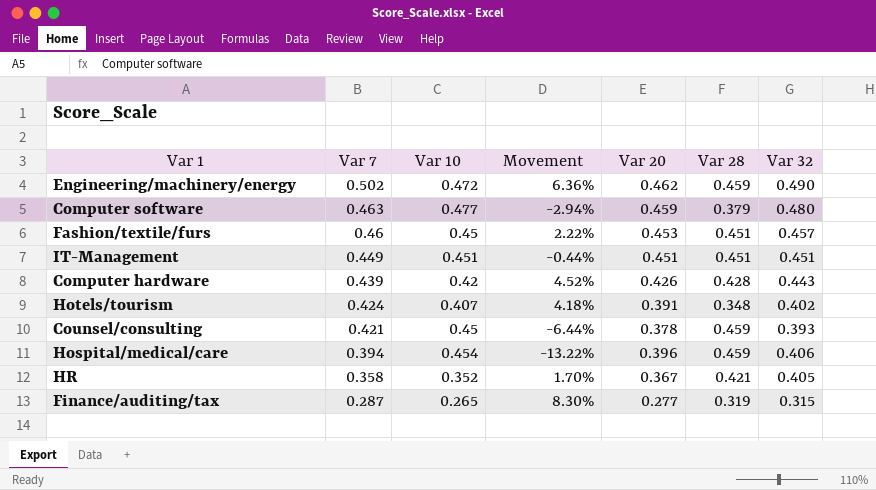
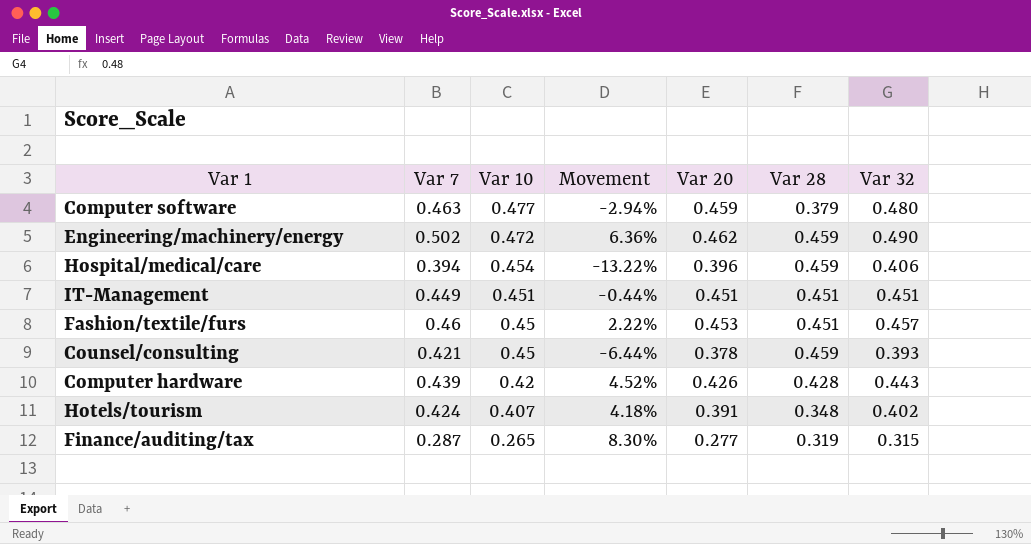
row order: Var 7 descending -> Var 10 descending
row HR: 0.358 | 0.352 | 1.70% | 0.367 | 0.421 | 0.405 -> none

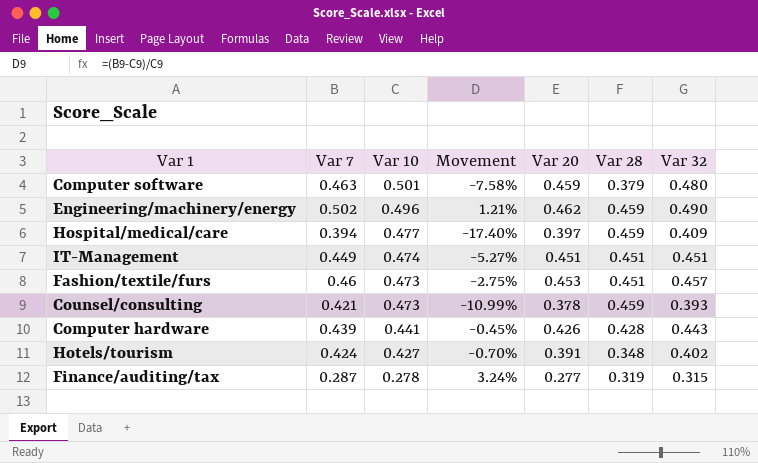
Computer software | Var 10: 0.477 -> 0.501
Computer software | Movement: -2.94% -> -7.58%
Engineering/machinery/energy | Var 10: 0.472 -> 0.496
Engineering/machinery/energy | Movement: 6.36% -> 1.21%
Hospital/medical/care | Var 10: 0.454 -> 0.477
Hospital/medical/care | Movement: -13.22% -> -17.40%
Hospital/medical/care | Var 20: 0.396 -> 0.397
Hospital/medical/care | Var 32: 0.406 -> 0.409
IT-Management | Var 10: 0.451 -> 0.474
IT-Management | Movement: -0.44% -> -5.27%
Fashion/textile/furs | Var 10: 0.45 -> 0.473
Fashion/textile/furs | Movement: 2.22% -> -2.75%
Counsel/consulting | Var 10: 0.45 -> 0.473
Counsel/consulting | Movement: -6.44% -> -10.99%
Computer hardware | Var 10: 0.42 -> 0.441
Computer hardware | Movement: 4.52% -> -0.45%
Hotels/tourism | Var 10: 0.407 -> 0.427
Hotels/tourism | Movement: 4.18% -> -0.70%
Finance/auditing/tax | Var 10: 0.265 -> 0.278
Finance/auditing/tax | Movement: 8.30% -> 3.24%

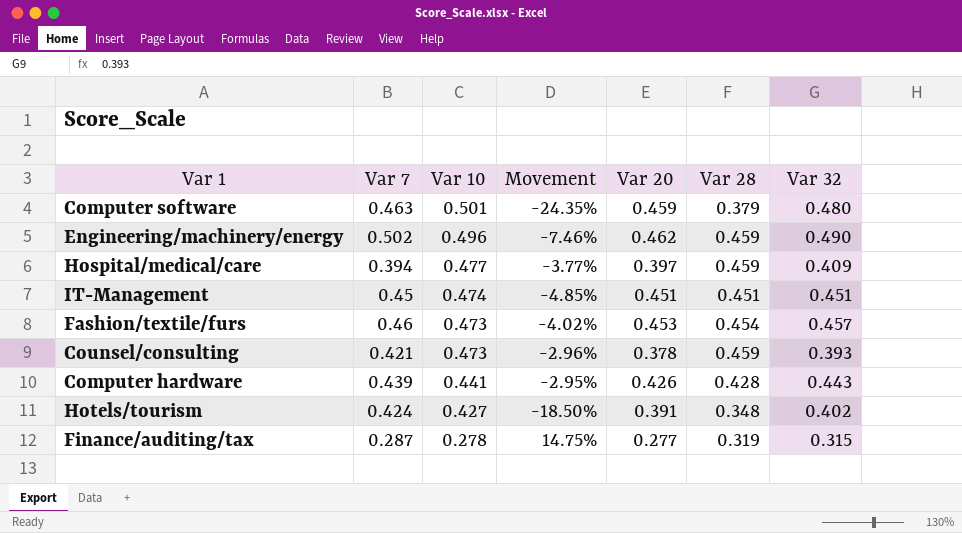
column Movement | formula: ([Var 7] - [Var 10]) / [Var 10] -> ([Var 28] - [Var 10]) / [Var 10]
IT-Management | Var 7: 0.449 -> 0.45
Fashion/textile/furs | Var 28: 0.451 -> 0.454

